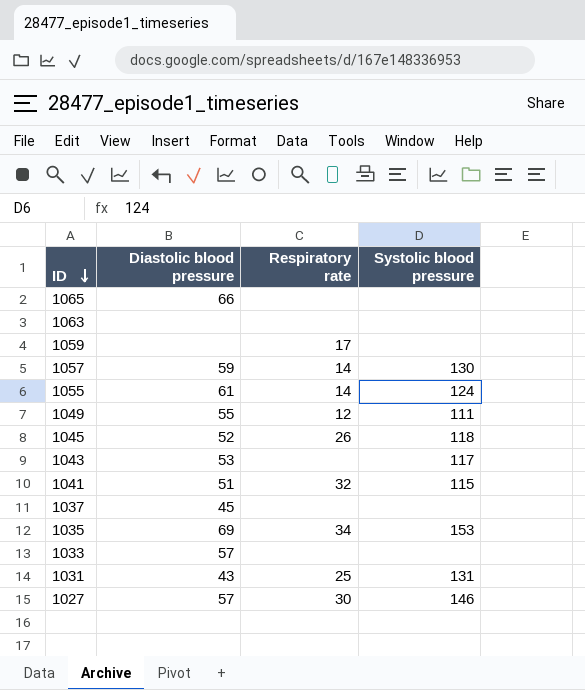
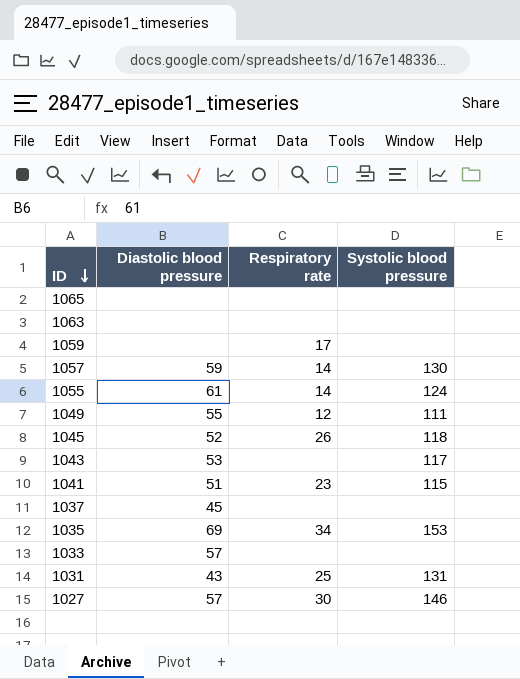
1065 | Diastolic blood pressure: 66 -> none
1041 | Respiratory rate: 32 -> 23

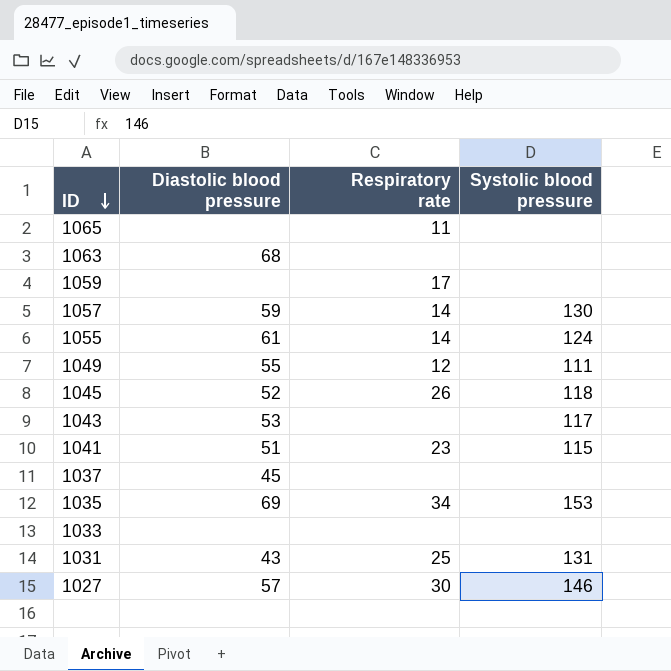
1065 | Respiratory rate: none -> 11
1063 | Diastolic blood pressure: none -> 68
1033 | Diastolic blood pressure: 57 -> none

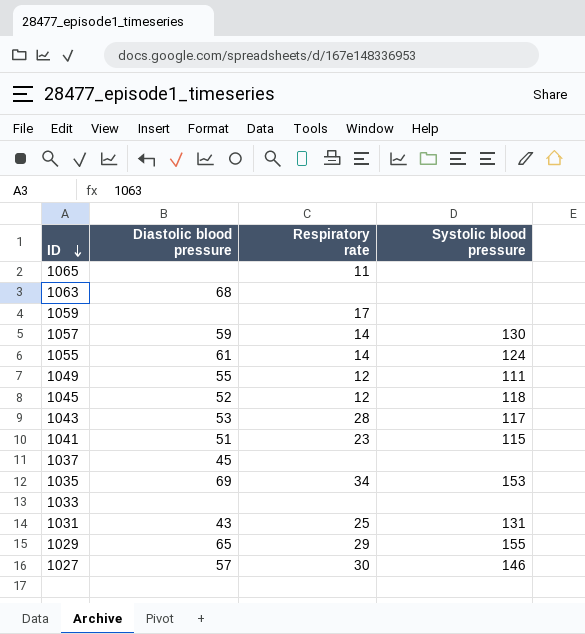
1045 | Respiratory rate: 26 -> 12
1043 | Respiratory rate: none -> 28
row 1029: none -> 65 | 29 | 155

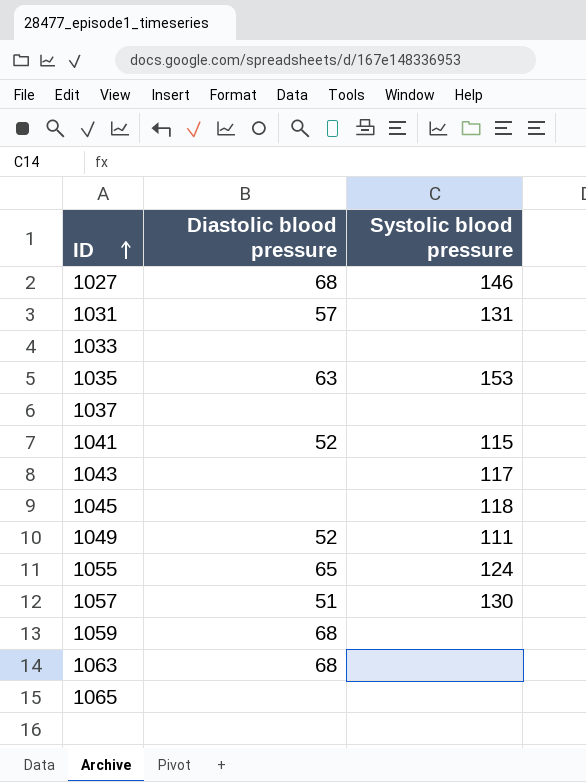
row order: ID descending -> ID ascending
column Respiratory rate | position: 3 -> none
row 1029: 65 | 29 | 155 -> none
1027 | Diastolic blood pressure: 57 -> 68
1031 | Diastolic blood pressure: 43 -> 57
1035 | Diastolic blood pressure: 69 -> 63
1037 | Diastolic blood pressure: 45 -> none
1041 | Diastolic blood pressure: 51 -> 52
1043 | Diastolic blood pressure: 53 -> none
1045 | Diastolic blood pressure: 52 -> none
1049 | Diastolic blood pressure: 55 -> 52
1055 | Diastolic blood pressure: 61 -> 65
1057 | Diastolic blood pressure: 59 -> 51
1059 | Diastolic blood pressure: none -> 68

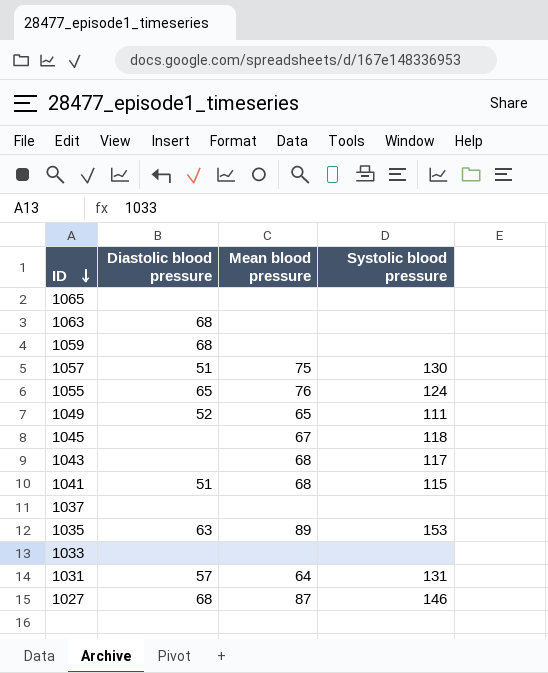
row order: ID ascending -> ID descending
column Mean blood pressure | position: none -> 3
1041 | Diastolic blood pressure: 52 -> 51

